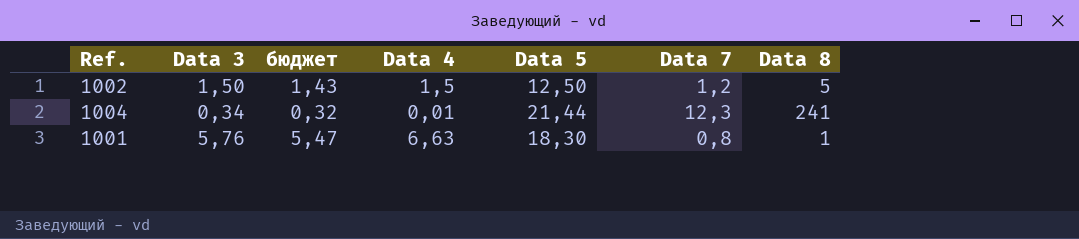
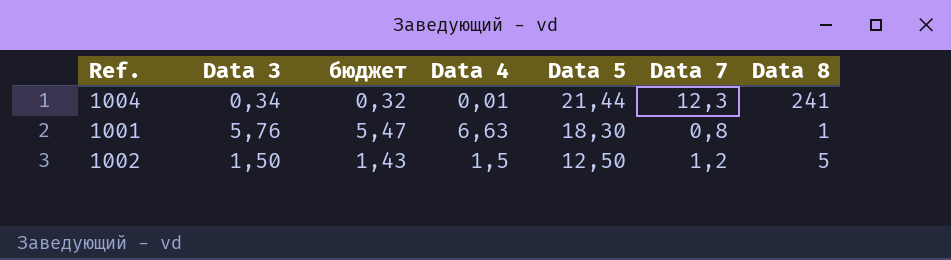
row order: none -> Data 5 descending

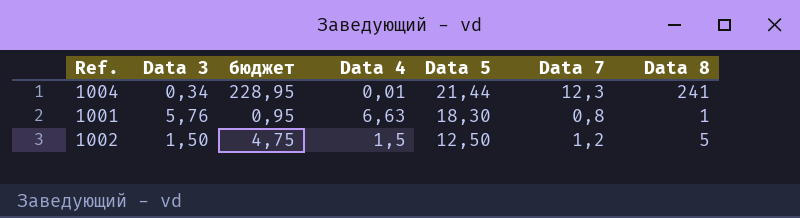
column бюджет | formula: [Data 3] * 0,95 -> [Data 8] * 0,95

